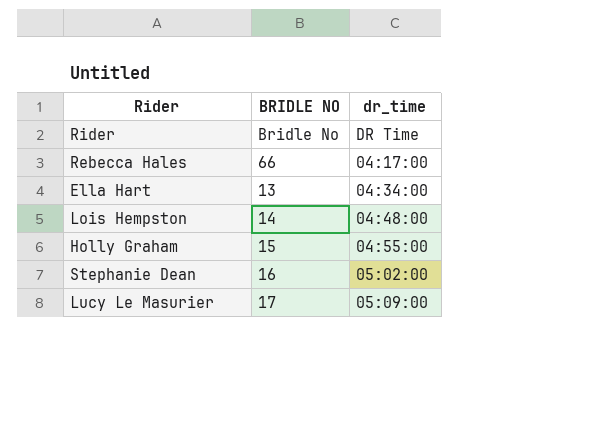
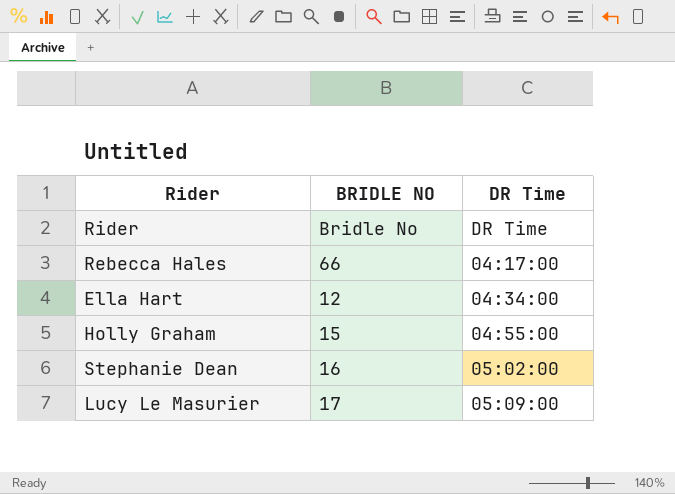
column name: dr_time -> DR Time
row Lois Hempston: 14 | 04:48:00 -> none
Ella Hart | BRIDLE NO: 13 -> 12

